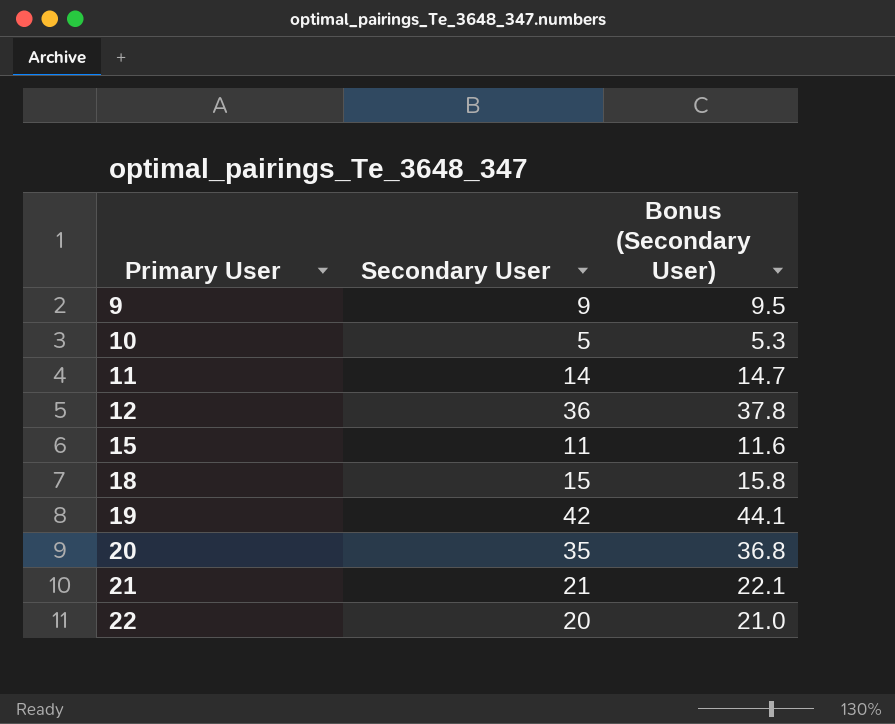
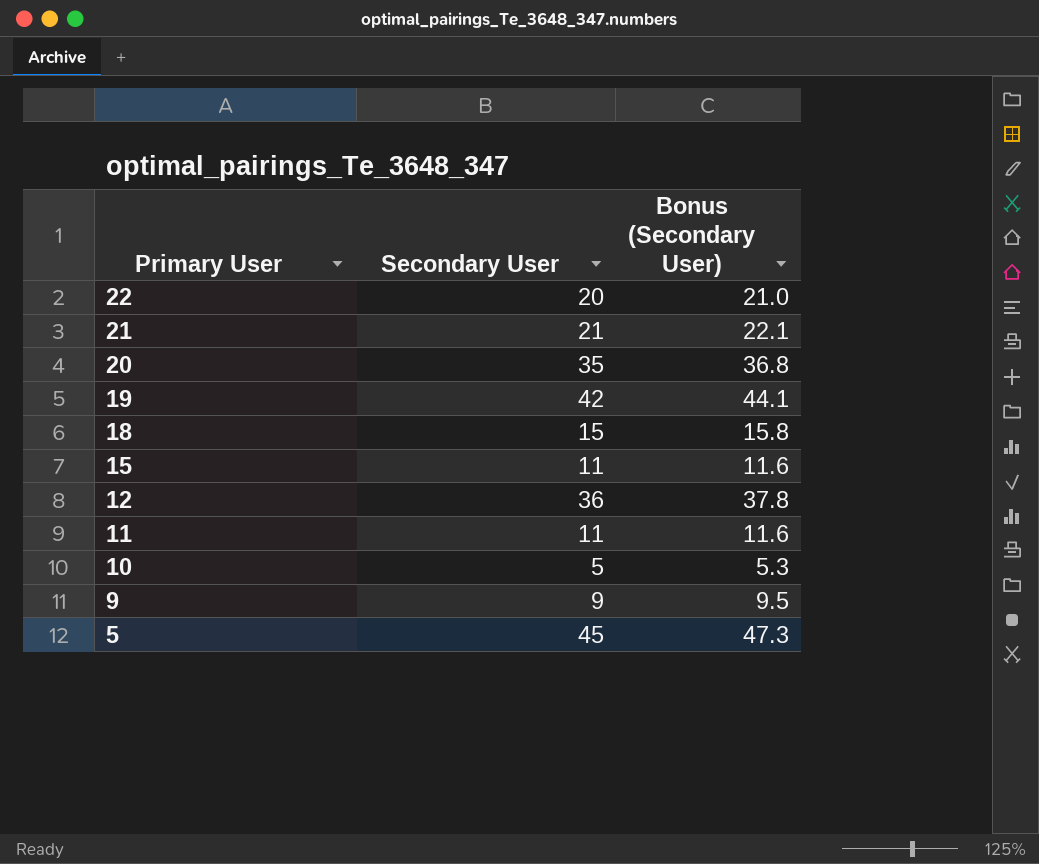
row order: Primary User ascending -> Primary User descending
11 | Secondary User: 14 -> 11
11 | Bonus (Secondary User): 14.7 -> 11.6
row 5: none -> 45 | 47.3

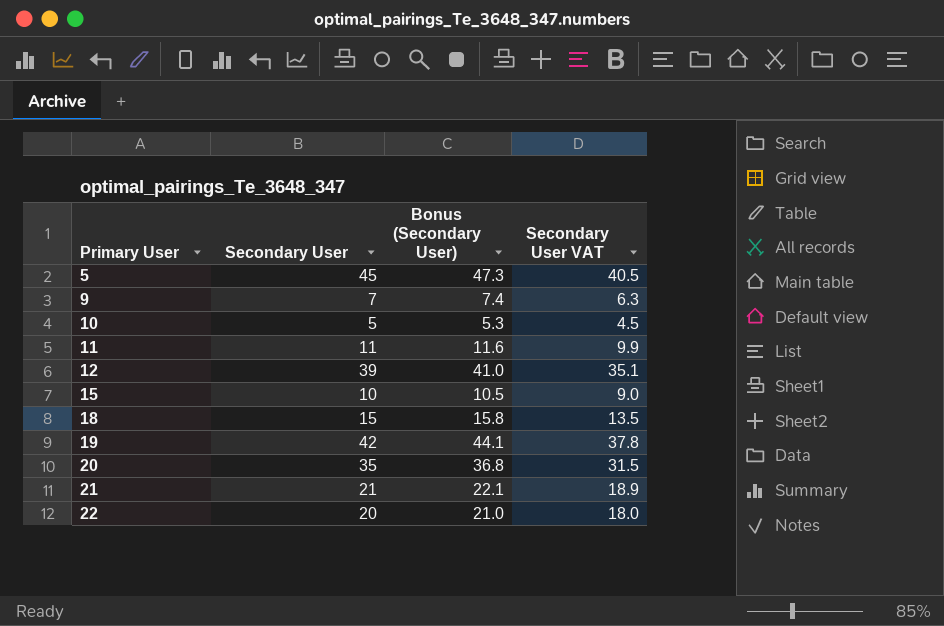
row order: Primary User descending -> Primary User ascending
column Secondary User VAT | formula: none -> [Secondary User] * 0.9
9 | Secondary User: 9 -> 7
9 | Bonus (Secondary User): 9.5 -> 7.4
12 | Secondary User: 36 -> 39
12 | Bonus (Secondary User): 37.8 -> 41.0
15 | Secondary User: 11 -> 10
15 | Bonus (Secondary User): 11.6 -> 10.5

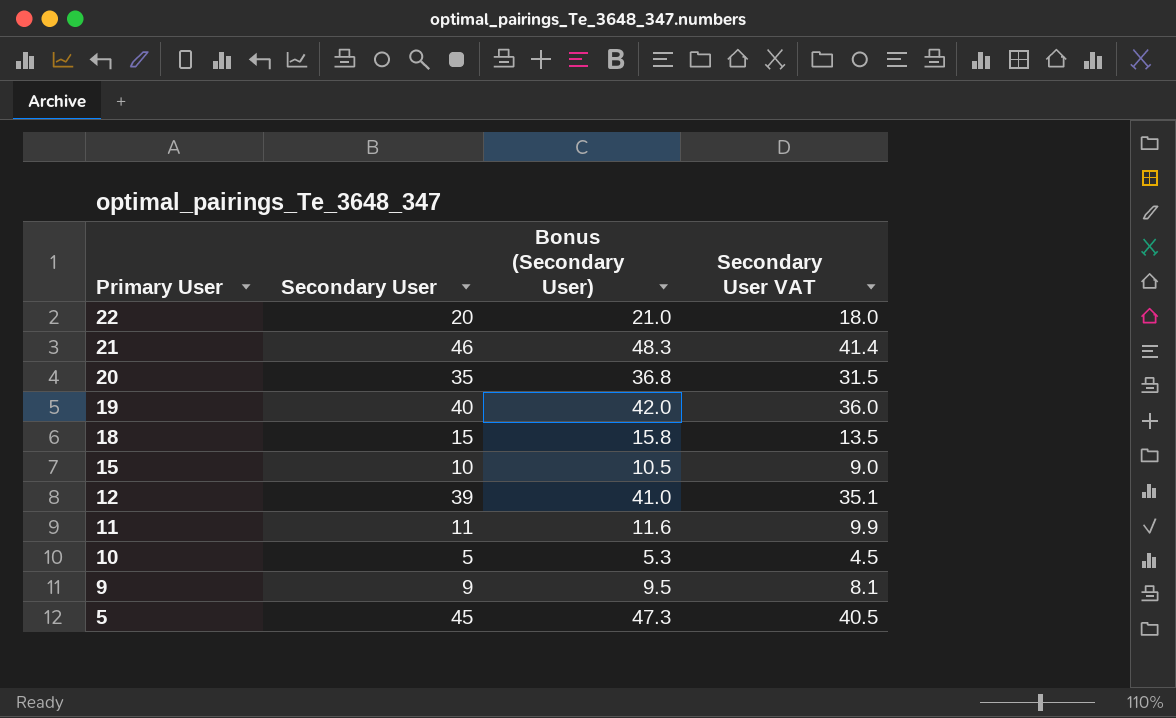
row order: Primary User ascending -> Primary User descending
21 | Secondary User: 21 -> 46
21 | Bonus (Secondary User): 22.1 -> 48.3
21 | Secondary User VAT: 18.9 -> 41.4
19 | Secondary User: 42 -> 40
19 | Bonus (Secondary User): 44.1 -> 42.0
19 | Secondary User VAT: 37.8 -> 36.0
9 | Secondary User: 7 -> 9
9 | Bonus (Secondary User): 7.4 -> 9.5
9 | Secondary User VAT: 6.3 -> 8.1

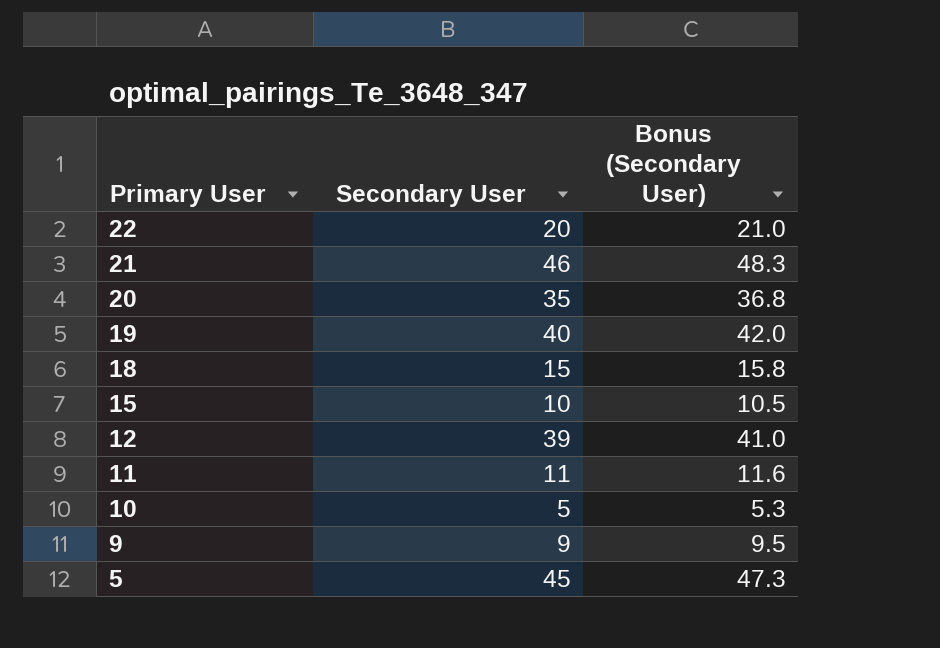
column Secondary User VAT | formula: [Secondary User] * 0.9 -> none

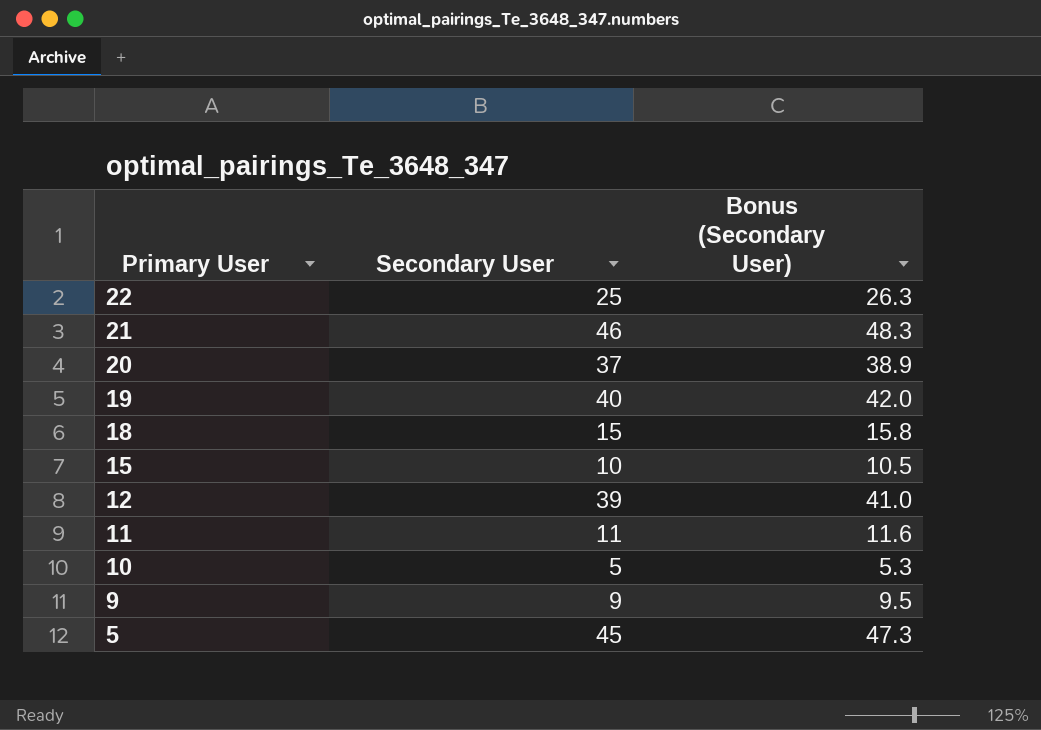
22 | Secondary User: 20 -> 25
22 | Bonus (Secondary User): 21.0 -> 26.3
20 | Secondary User: 35 -> 37
20 | Bonus (Secondary User): 36.8 -> 38.9

